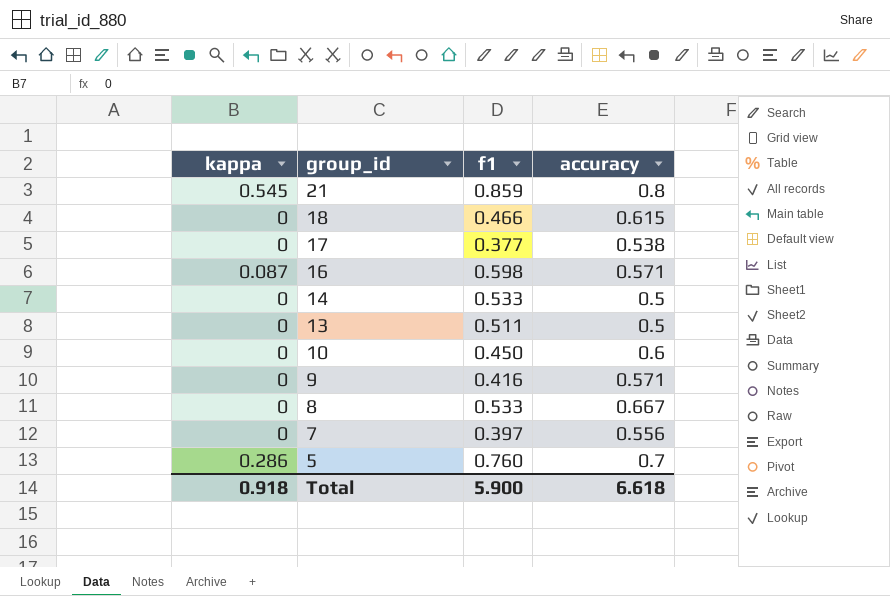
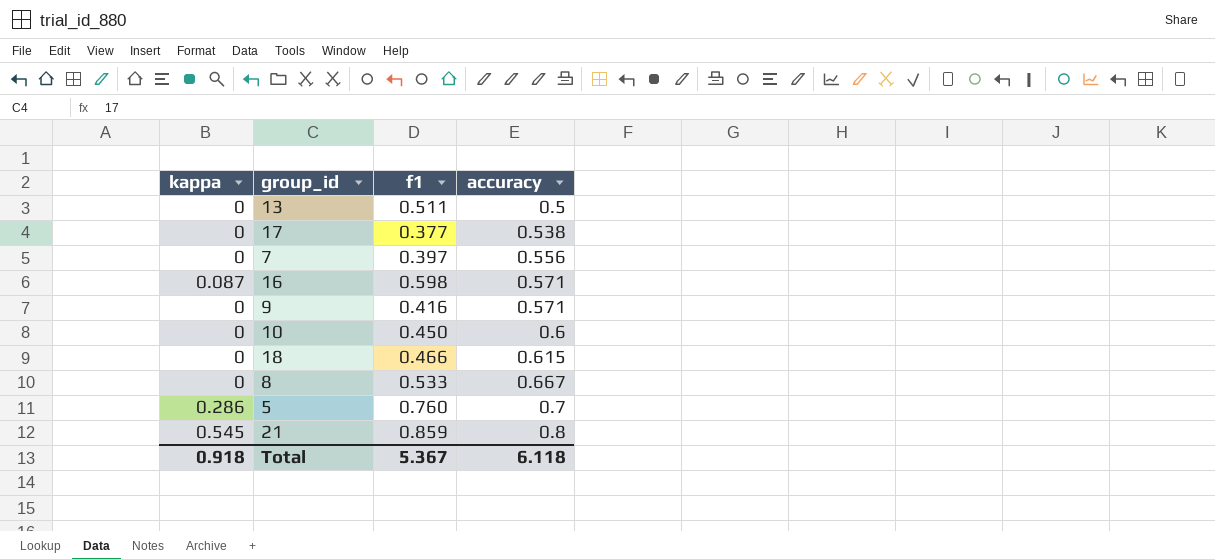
row order: group_id descending -> accuracy ascending
row 14: 0 | 0.533 | 0.5 -> none
Total | f1: 5.900 -> 5.367
Total | accuracy: 6.618 -> 6.118

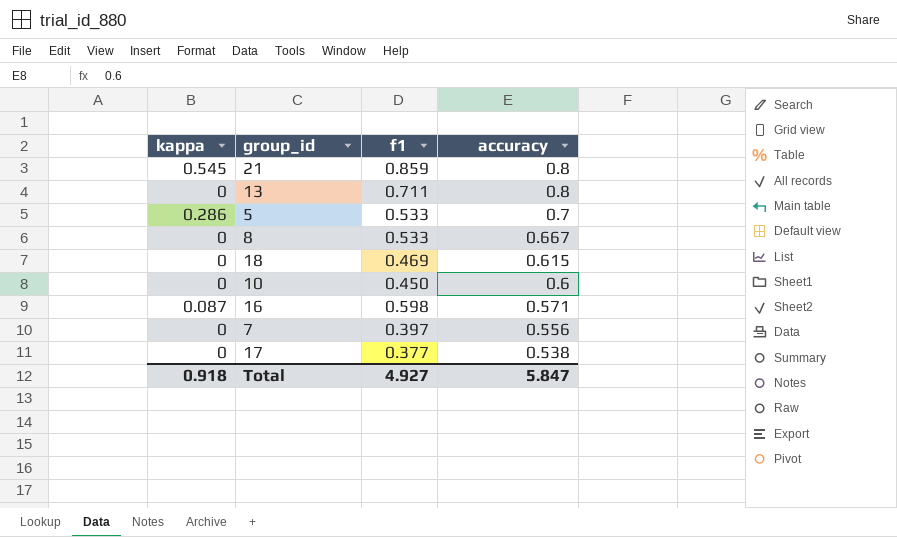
row order: accuracy ascending -> accuracy descending
row 9: 0 | 0.416 | 0.571 -> none
13 | f1: 0.511 -> 0.711
13 | accuracy: 0.5 -> 0.8
5 | f1: 0.760 -> 0.533
18 | f1: 0.466 -> 0.469
Total | f1: 5.367 -> 4.927
Total | accuracy: 6.118 -> 5.847

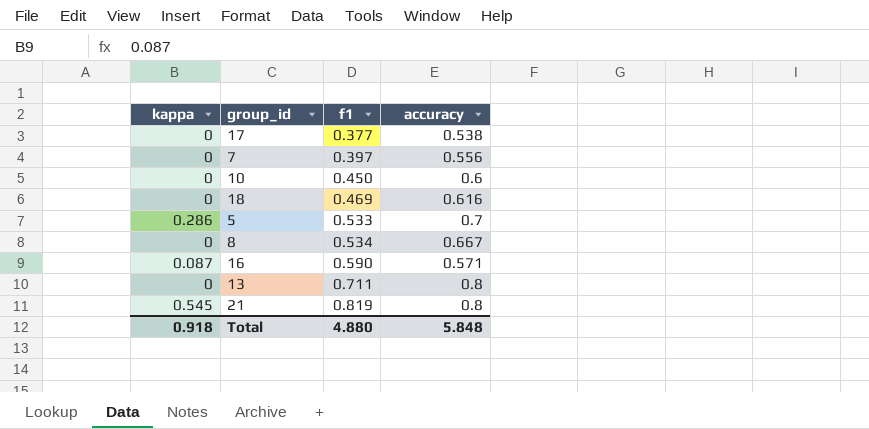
row order: accuracy descending -> f1 ascending
18 | accuracy: 0.615 -> 0.616
8 | f1: 0.533 -> 0.534
16 | f1: 0.598 -> 0.590
21 | f1: 0.859 -> 0.819
Total | f1: 4.927 -> 4.880
Total | accuracy: 5.847 -> 5.848

